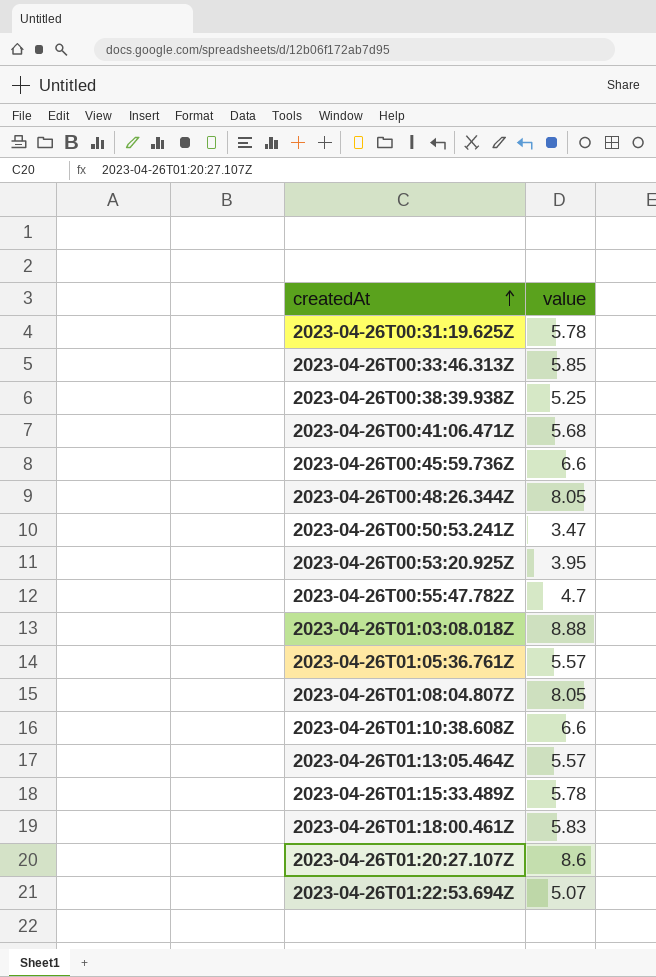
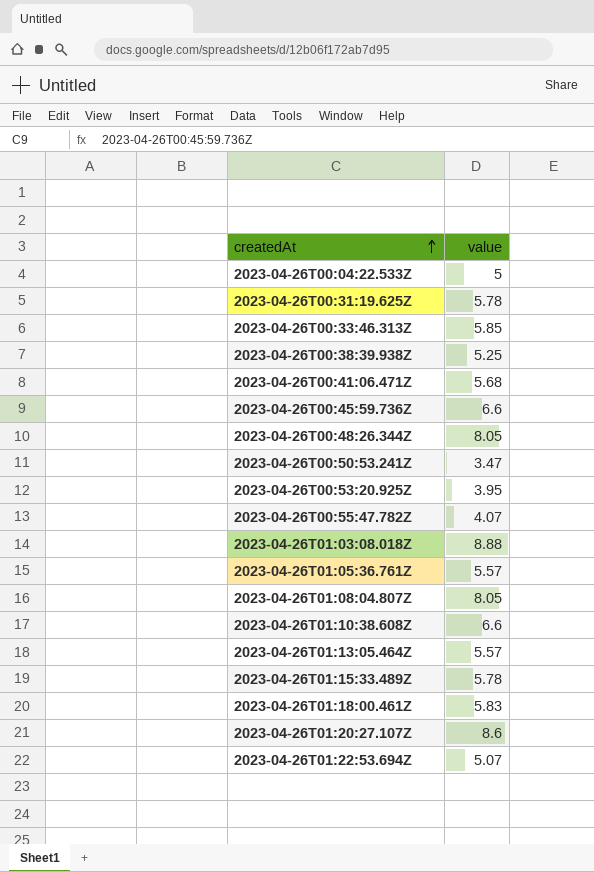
row 2023-04-26T00:04:22.533Z: none -> 5
2023-04-26T00:55:47.782Z | value: 4.7 -> 4.07

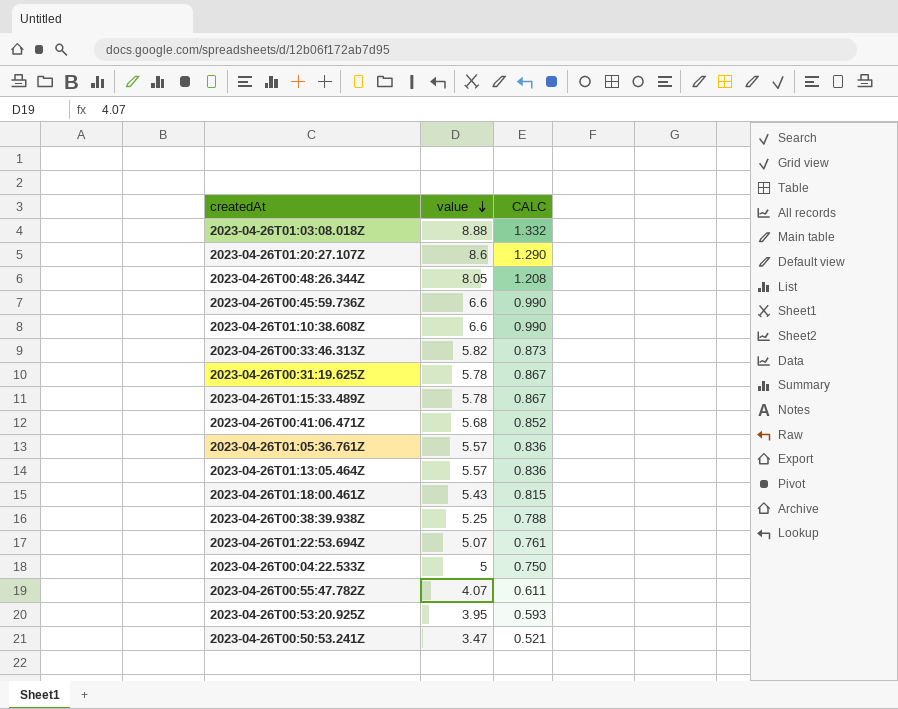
row order: createdAt ascending -> value descending
column CALC | formula: none -> [value] * 0.15
row 2023-04-26T01:08:04.807Z: 8.05 -> none
2023-04-26T00:33:46.313Z | value: 5.85 -> 5.82
2023-04-26T01:18:00.461Z | value: 5.83 -> 5.43

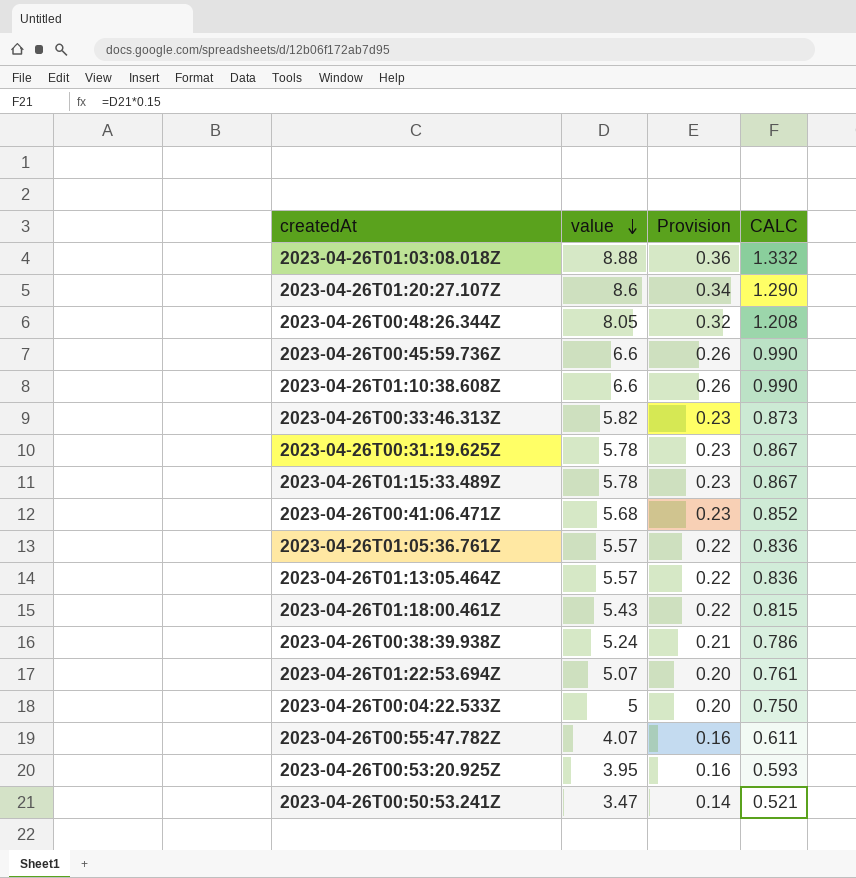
column Provision | formula: none -> [value] * 0.04
2023-04-26T00:38:39.938Z | value: 5.25 -> 5.24
2023-04-26T00:38:39.938Z | CALC: 0.788 -> 0.786

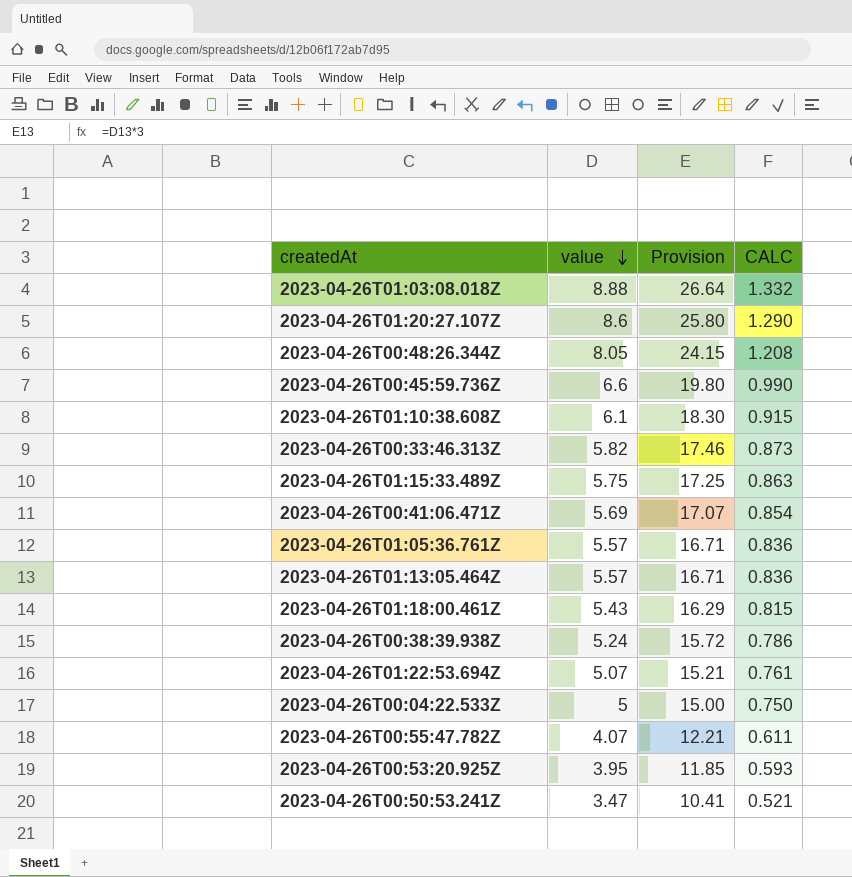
column Provision | formula: [value] * 0.04 -> [value] * 3
row 2023-04-26T00:31:19.625Z: 5.78 | 0.23 | 0.867 -> none
2023-04-26T01:10:38.608Z | value: 6.6 -> 6.1
2023-04-26T01:10:38.608Z | CALC: 0.990 -> 0.915
2023-04-26T01:15:33.489Z | value: 5.78 -> 5.75
2023-04-26T01:15:33.489Z | CALC: 0.867 -> 0.863
2023-04-26T00:41:06.471Z | value: 5.68 -> 5.69
2023-04-26T00:41:06.471Z | CALC: 0.852 -> 0.854

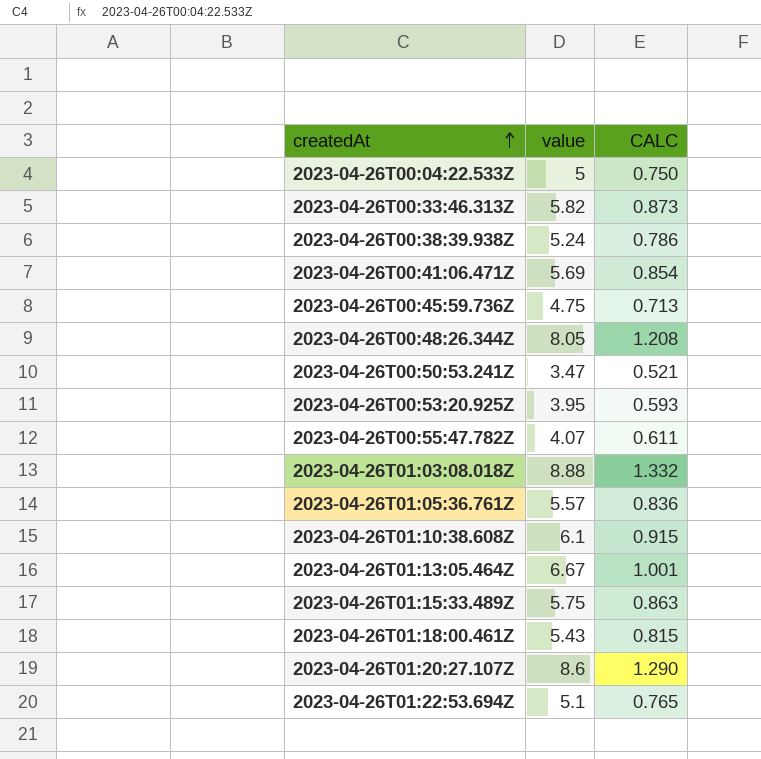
row order: value descending -> createdAt ascending
column Provision | formula: [value] * 3 -> none
2023-04-26T00:45:59.736Z | value: 6.6 -> 4.75
2023-04-26T00:45:59.736Z | CALC: 0.990 -> 0.713
2023-04-26T01:13:05.464Z | value: 5.57 -> 6.67
2023-04-26T01:13:05.464Z | CALC: 0.836 -> 1.001
2023-04-26T01:22:53.694Z | value: 5.07 -> 5.1
2023-04-26T01:22:53.694Z | CALC: 0.761 -> 0.765

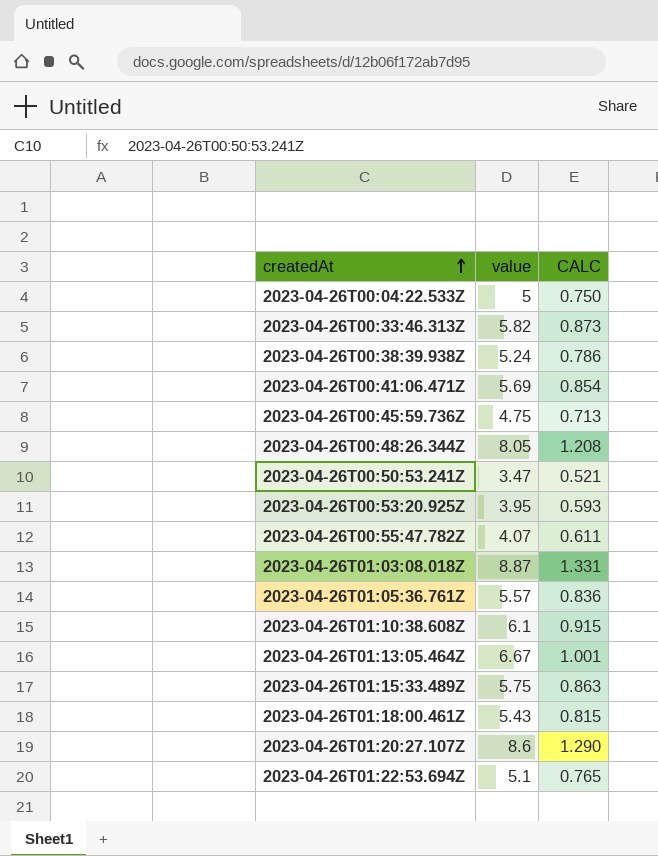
2023-04-26T01:03:08.018Z | value: 8.88 -> 8.87
2023-04-26T01:03:08.018Z | CALC: 1.332 -> 1.331

